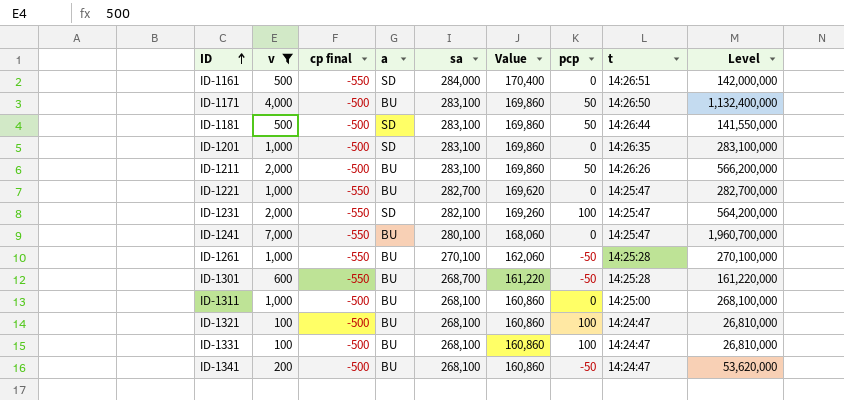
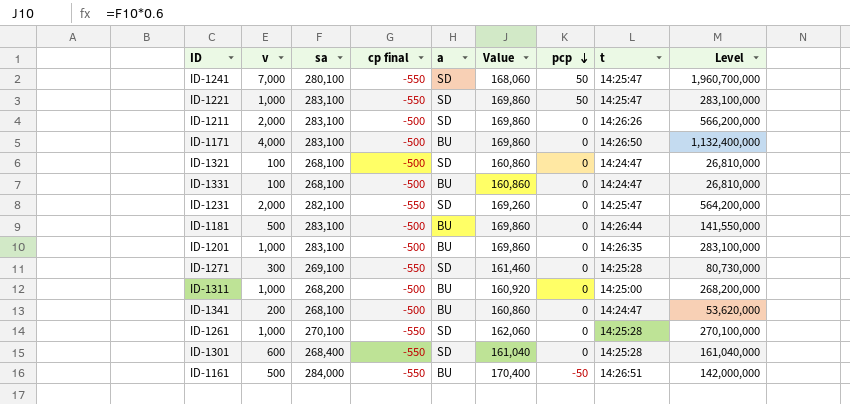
filter: v != 300 -> none
row order: ID ascending -> pcp descending
column sa | position: 5 -> 3
ID-1241 | a: BU -> SD
ID-1241 | pcp: 0 -> 50
ID-1221 | sa: 282,700 -> 283,100
ID-1221 | a: BU -> SD
ID-1221 | Value: 169,620 -> 169,860
ID-1221 | pcp: 0 -> 50
ID-1221 | Level: 282,700,000 -> 283,100,000
ID-1211 | a: BU -> SD
ID-1211 | pcp: 50 -> 0
ID-1171 | pcp: 50 -> 0
ID-1321 | a: BU -> SD
ID-1321 | pcp: 100 -> 0
ID-1331 | pcp: 100 -> 0
ID-1231 | pcp: 100 -> 0
ID-1181 | a: SD -> BU
ID-1181 | pcp: 50 -> 0
ID-1201 | a: SD -> BU
ID-1311 | sa: 268,100 -> 268,200
ID-1311 | Value: 160,860 -> 160,920
ID-1311 | Level: 268,100,000 -> 268,200,000
ID-1341 | pcp: -50 -> 0
ID-1261 | a: BU -> SD
ID-1261 | pcp: -50 -> 0
ID-1301 | sa: 268,700 -> 268,400
ID-1301 | a: BU -> SD
ID-1301 | Value: 161,220 -> 161,040
ID-1301 | pcp: -50 -> 0
ID-1301 | Level: 161,220,000 -> 161,040,000
ID-1161 | a: SD -> BU
ID-1161 | pcp: 0 -> -50

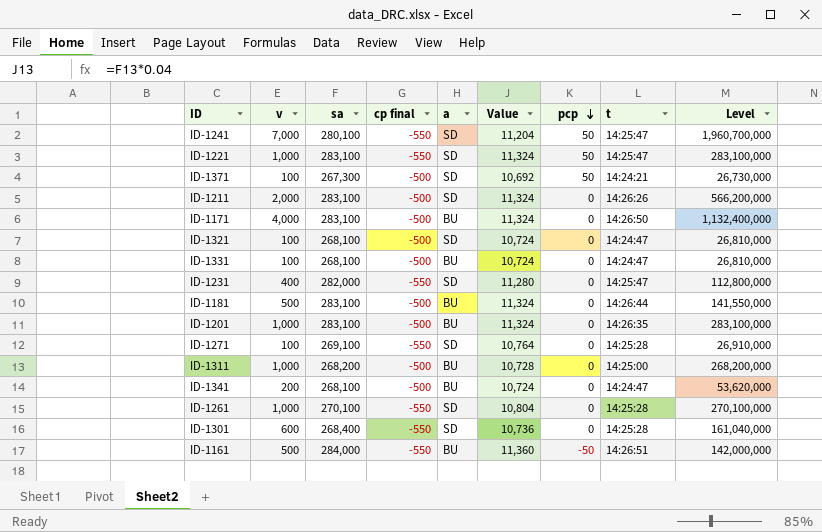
column Value | formula: [sa] * 0.6 -> [sa] * 0.04
row ID-1371: none -> 100 | 267,300 | -500 | SD | 10,692 | 50 | 14:24:21 | 26,730,000
ID-1231 | v: 2,000 -> 400
ID-1231 | sa: 282,100 -> 282,000
ID-1231 | Level: 564,200,000 -> 112,800,000
ID-1271 | v: 300 -> 100
ID-1271 | Level: 80,730,000 -> 26,910,000

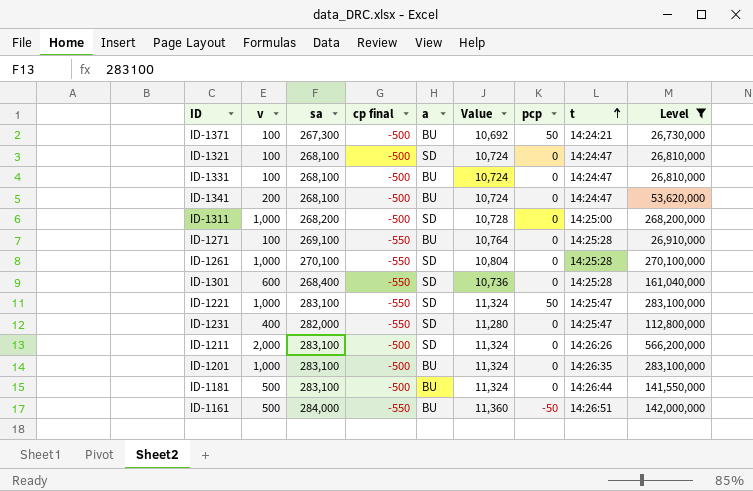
filter: none -> Level <= 566,200,000
row order: pcp descending -> t ascending
ID-1371 | a: SD -> BU
ID-1311 | a: BU -> SD
ID-1271 | a: SD -> BU

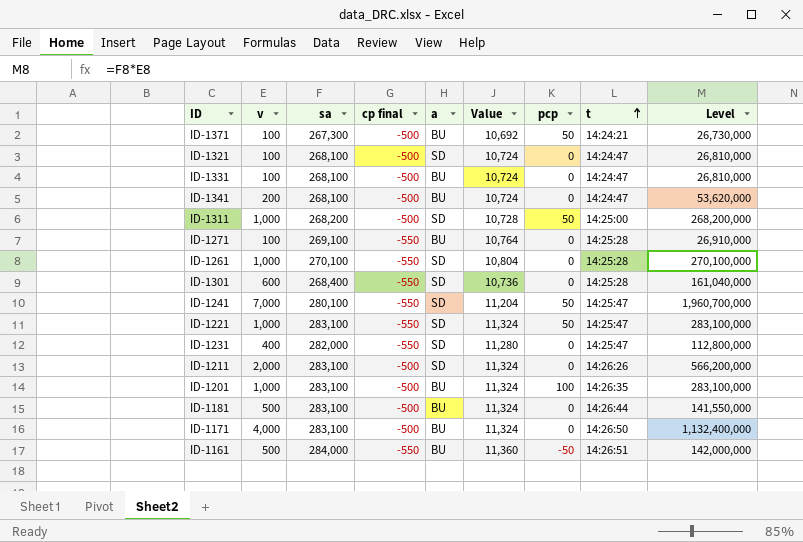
filter: Level <= 566,200,000 -> none
ID-1311 | pcp: 0 -> 50
ID-1201 | pcp: 0 -> 100

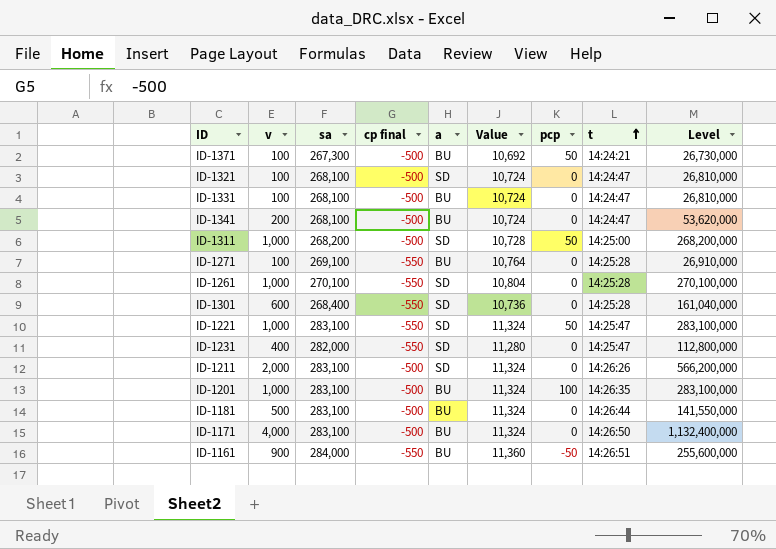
row ID-1241: 7,000 | 280,100 | -550 | SD | 11,204 | 50 | 14:25:47 | 1,960,700,000 -> none
ID-1161 | v: 500 -> 900
ID-1161 | Level: 142,000,000 -> 255,600,000

